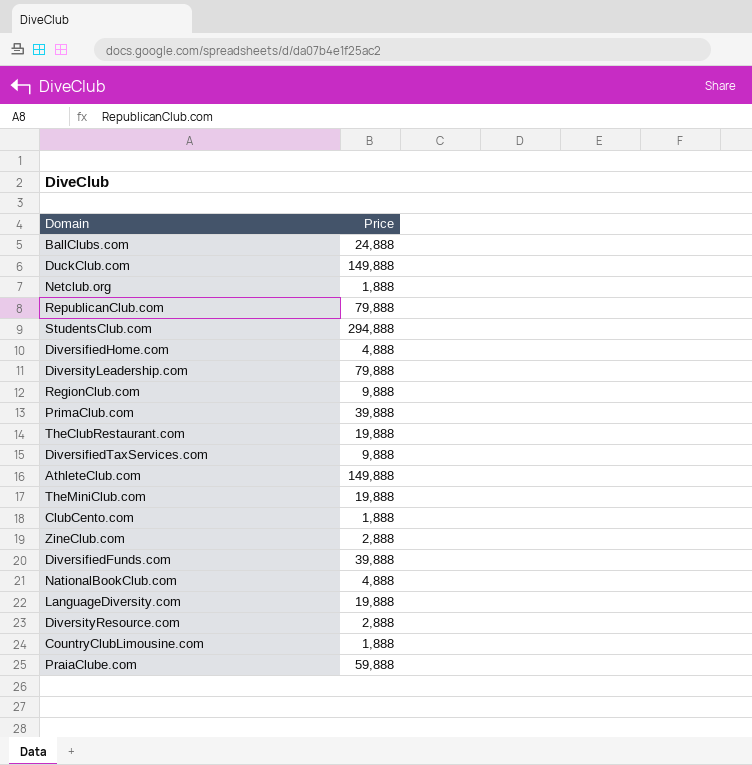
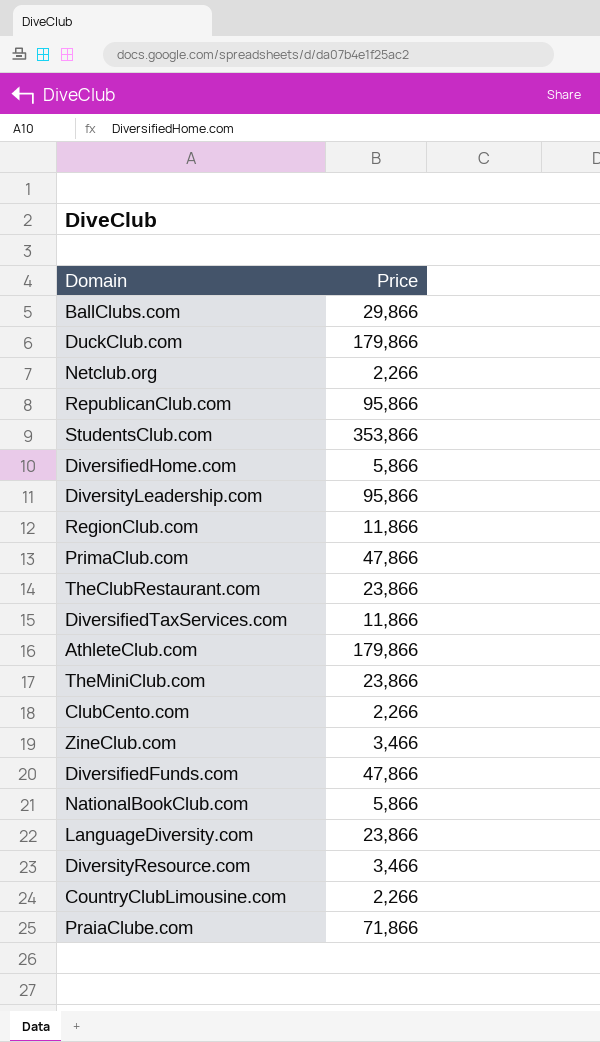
BallClubs.com | Price: 24,888 -> 29,866
DuckClub.com | Price: 149,888 -> 179,866
Netclub.org | Price: 1,888 -> 2,266
RepublicanClub.com | Price: 79,888 -> 95,866
StudentsClub.com | Price: 294,888 -> 353,866
DiversifiedHome.com | Price: 4,888 -> 5,866
DiversityLeadership.com | Price: 79,888 -> 95,866
RegionClub.com | Price: 9,888 -> 11,866
PrimaClub.com | Price: 39,888 -> 47,866
TheClubRestaurant.com | Price: 19,888 -> 23,866
DiversifiedTaxServices.com | Price: 9,888 -> 11,866
AthleteClub.com | Price: 149,888 -> 179,866
TheMiniClub.com | Price: 19,888 -> 23,866
ClubCento.com | Price: 1,888 -> 2,266
ZineClub.com | Price: 2,888 -> 3,466
DiversifiedFunds.com | Price: 39,888 -> 47,866
NationalBookClub.com | Price: 4,888 -> 5,866
LanguageDiversity.com | Price: 19,888 -> 23,866
DiversityResource.com | Price: 2,888 -> 3,466
CountryClubLimousine.com | Price: 1,888 -> 2,266
PraiaClube.com | Price: 59,888 -> 71,866

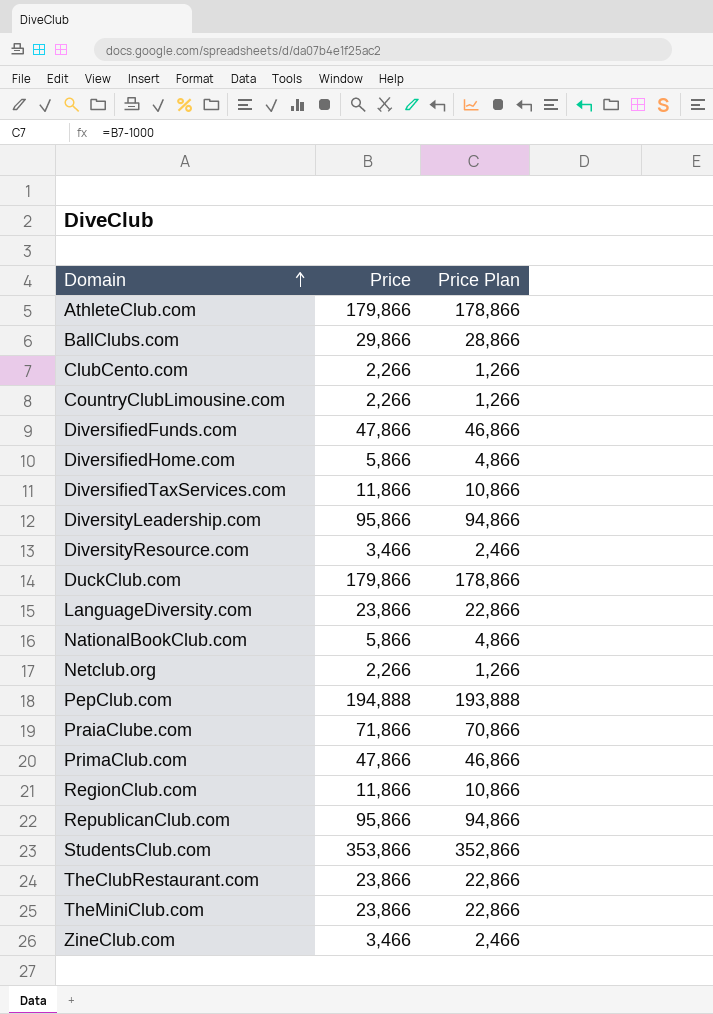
row order: none -> Domain ascending
column Price Plan | formula: none -> [Price] - 1000
row PepClub.com: none -> 194,888 | 193,888

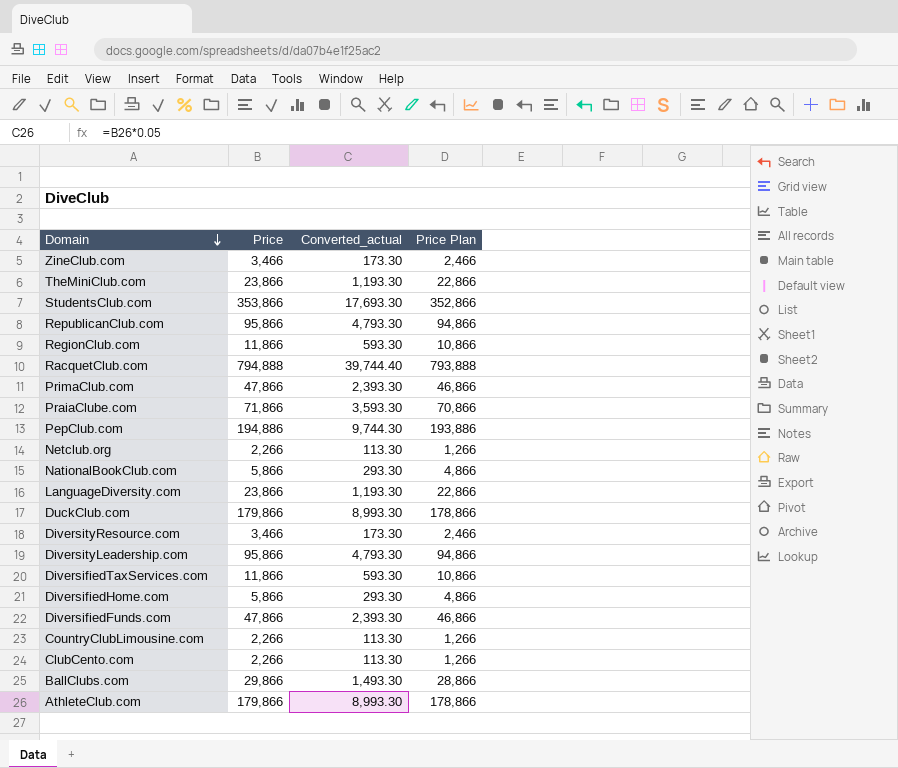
row order: Domain ascending -> Domain descending
column Converted_actual | formula: none -> [Price] * 0.05
row TheClubRestaurant.com: 23,866 | 22,866 -> none
row RacquetClub.com: none -> 794,888 | 39,744.40 | 793,888
PepClub.com | Price: 194,888 -> 194,886
PepClub.com | Price Plan: 193,888 -> 193,886

